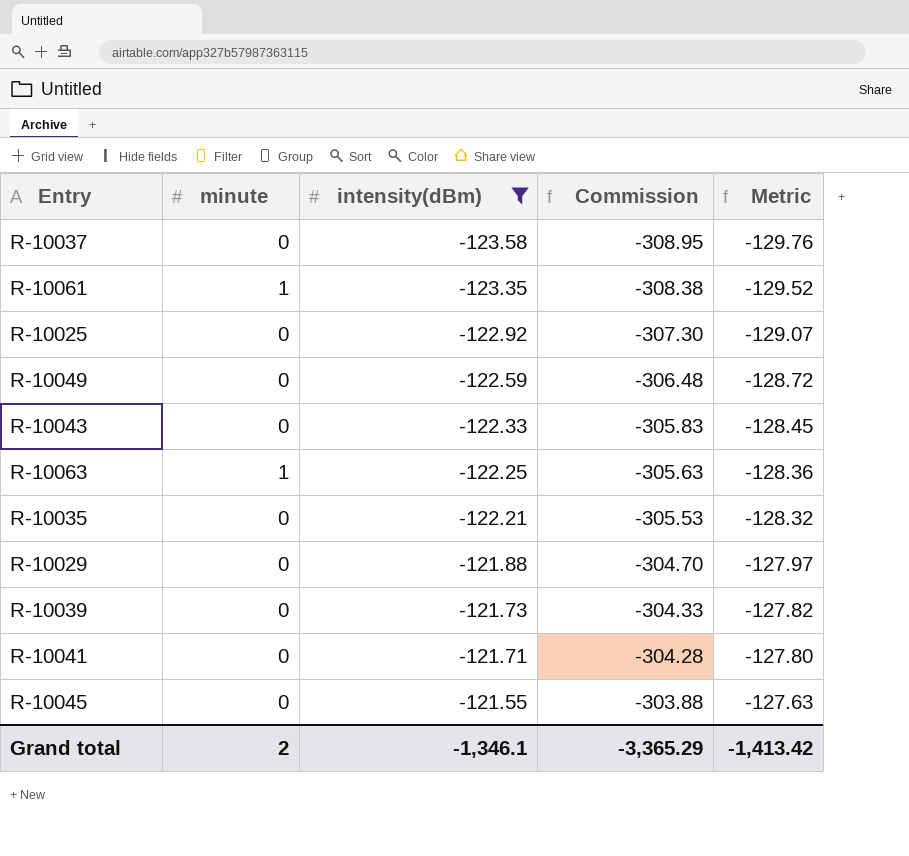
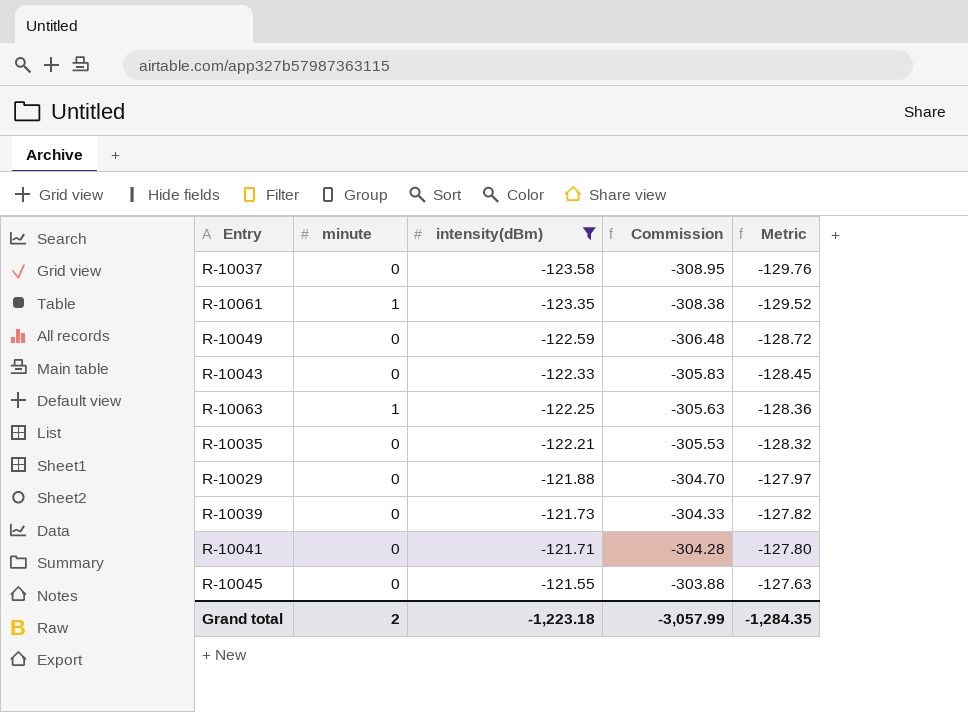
row R-10025: 0 | -122.92 | -307.30 | -129.07 -> none
Grand total | intensity(dBm): -1,346.1 -> -1,223.18
Grand total | Commission: -3,365.29 -> -3,057.99
Grand total | Metric: -1,413.42 -> -1,284.35

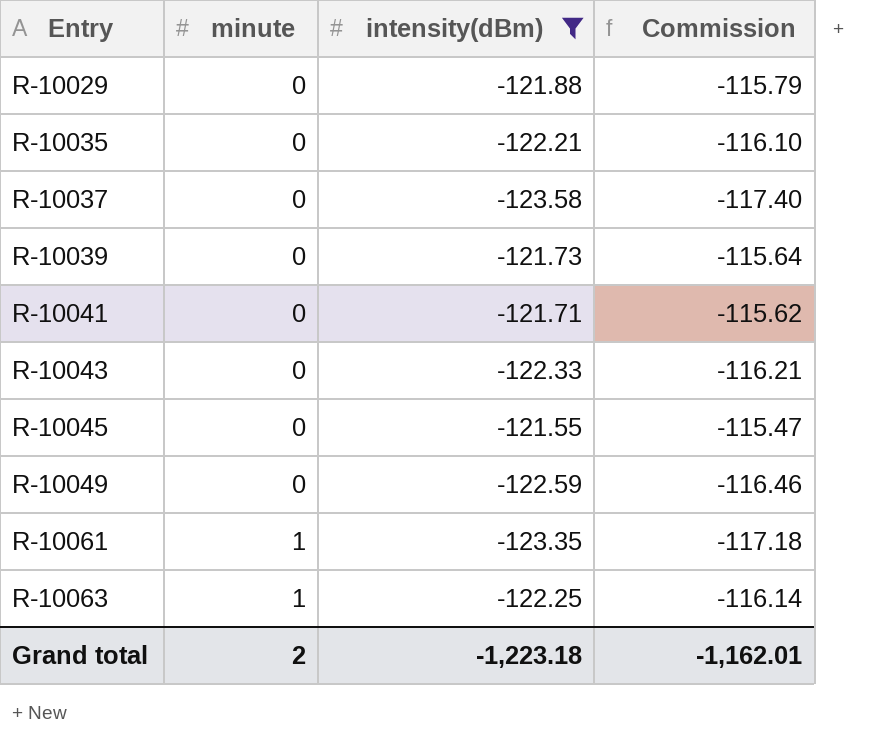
row order: intensity(dBm) ascending -> Entry ascending
column Metric | formula: [intensity(dBm)] * 1.05 -> none
column Commission | formula: [intensity(dBm)] * 2.5 -> [intensity(dBm)] * 0.95
Grand total | Commission: -3,057.99 -> -1,162.01

